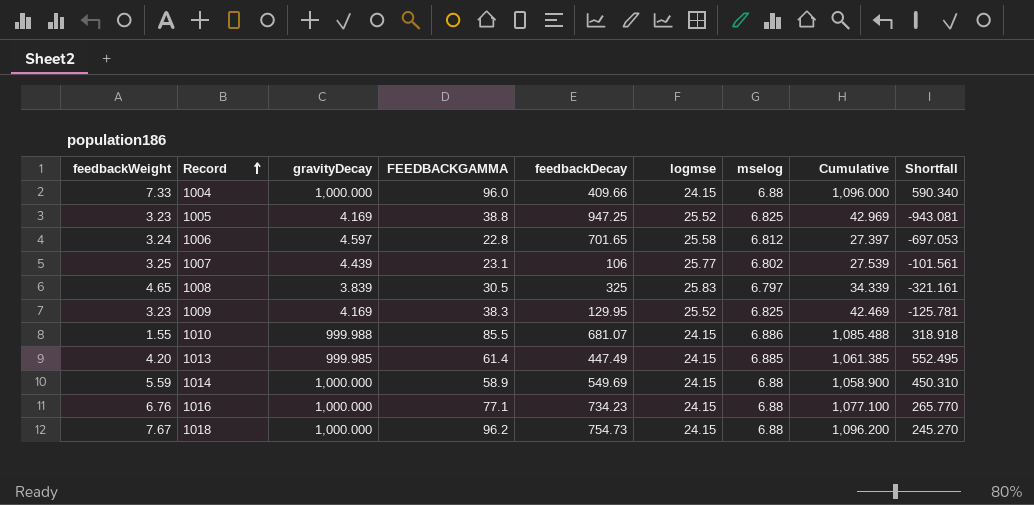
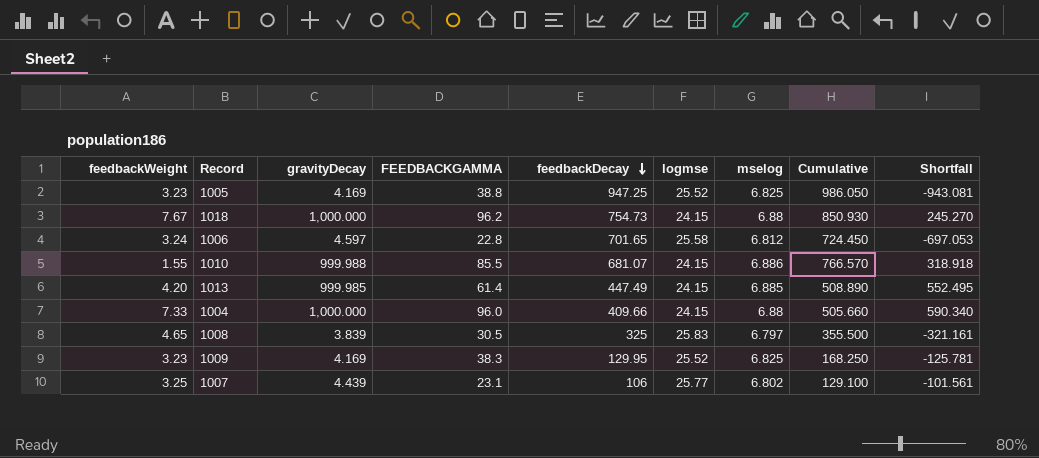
row order: Record ascending -> feedbackDecay descending
column Cumulative | formula: [gravityDecay] + [FEEDBACKGAMMA] -> [FEEDBACKGAMMA] + [feedbackDecay]
row 1014: 5.59 | 1,000.000 | 58.9 | 549.69 | 24.15 | 6.88 | 1,058.900 | 450.310 -> none
row 1016: 6.76 | 1,000.000 | 77.1 | 734.23 | 24.15 | 6.88 | 1,077.100 | 265.770 -> none

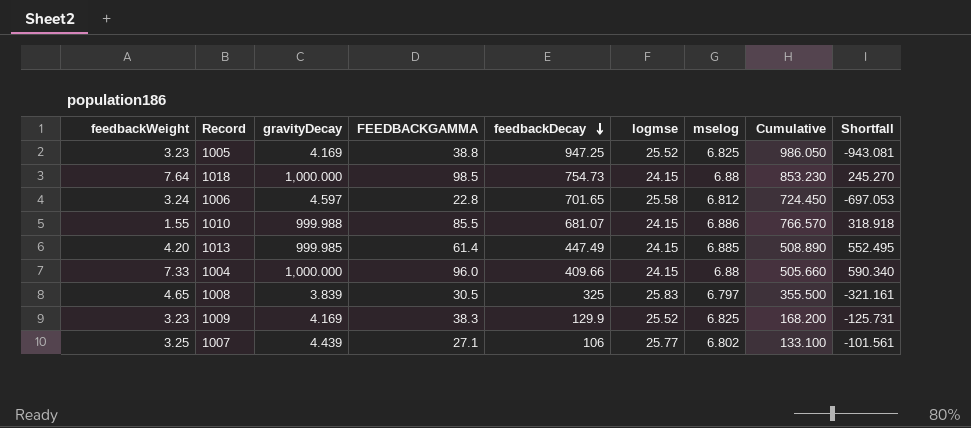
1018 | feedbackWeight: 7.67 -> 7.64
1018 | FEEDBACKGAMMA: 96.2 -> 98.5
1018 | Cumulative: 850.930 -> 853.230
1009 | feedbackDecay: 129.95 -> 129.9
1009 | Cumulative: 168.250 -> 168.200
1009 | Shortfall: -125.781 -> -125.731
1007 | FEEDBACKGAMMA: 23.1 -> 27.1
1007 | Cumulative: 129.100 -> 133.100

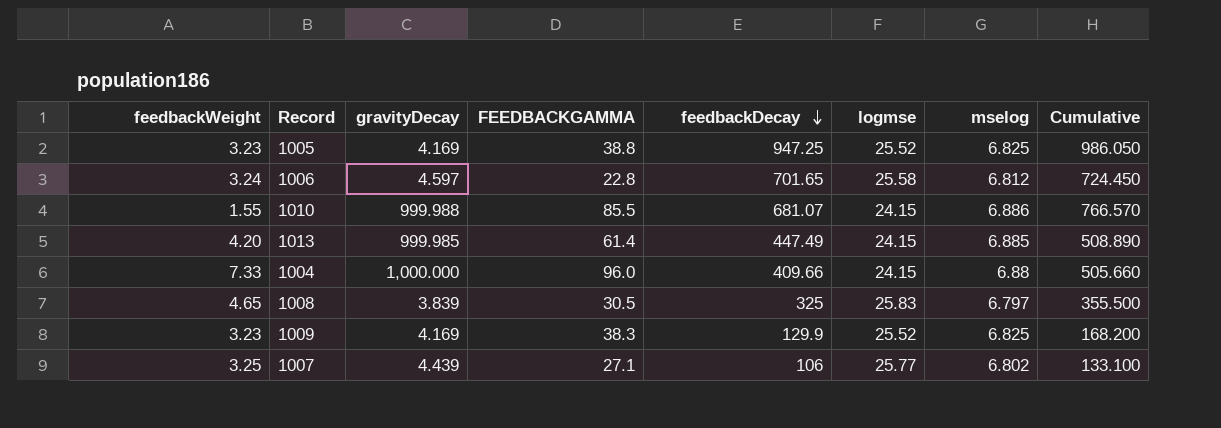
column Shortfall | formula: [gravityDecay] - [feedbackDecay] -> none
row 1018: 7.64 | 1,000.000 | 98.5 | 754.73 | 24.15 | 6.88 | 853.230 | 245.270 -> none

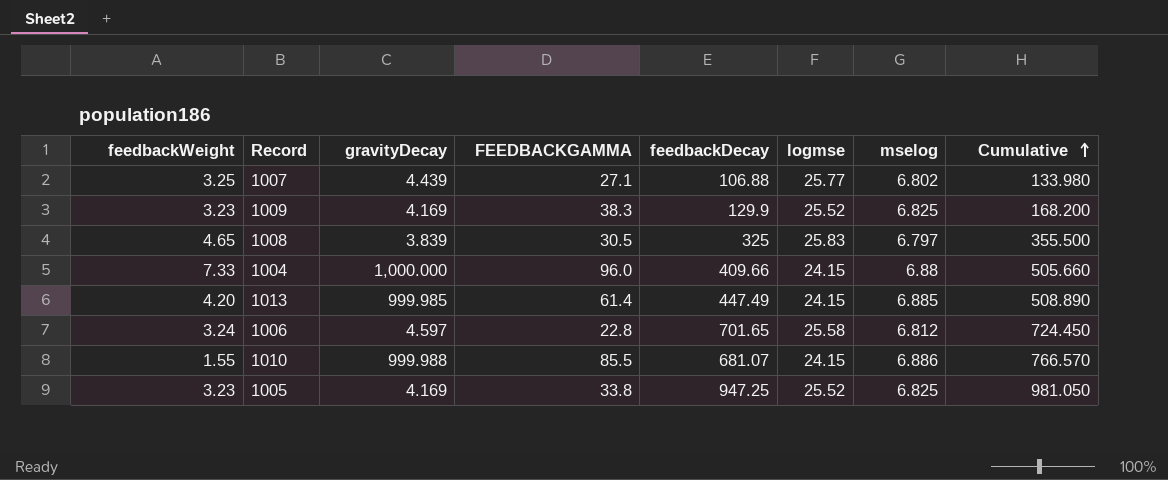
row order: feedbackDecay descending -> Cumulative ascending
1007 | feedbackDecay: 106 -> 106.88
1007 | Cumulative: 133.100 -> 133.980
1005 | FEEDBACKGAMMA: 38.8 -> 33.8
1005 | Cumulative: 986.050 -> 981.050

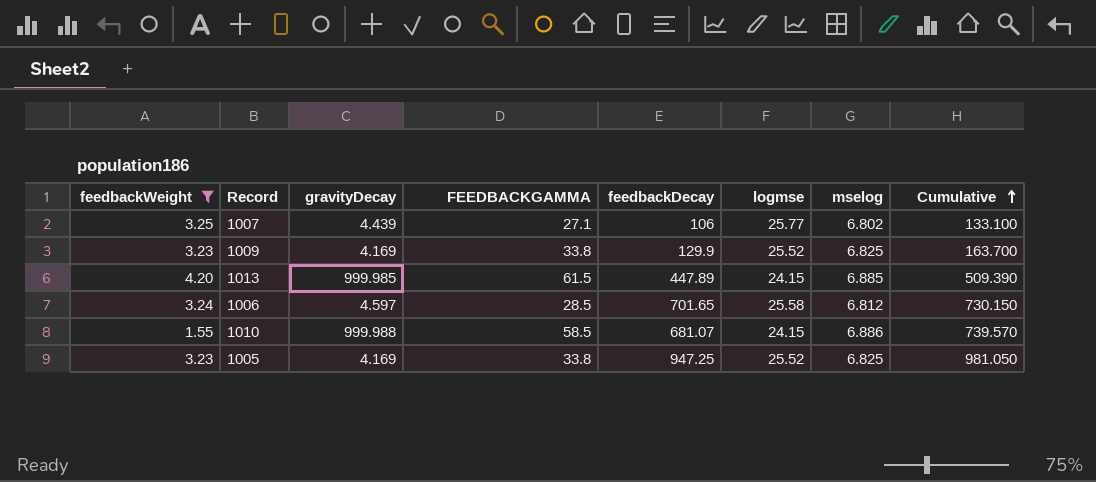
filter: none -> feedbackWeight <= 4.20
1007 | feedbackDecay: 106.88 -> 106
1007 | Cumulative: 133.980 -> 133.100
1009 | FEEDBACKGAMMA: 38.3 -> 33.8
1009 | Cumulative: 168.200 -> 163.700
1013 | FEEDBACKGAMMA: 61.4 -> 61.5
1013 | feedbackDecay: 447.49 -> 447.89
1013 | Cumulative: 508.890 -> 509.390
1006 | FEEDBACKGAMMA: 22.8 -> 28.5
1006 | Cumulative: 724.450 -> 730.150
1010 | FEEDBACKGAMMA: 85.5 -> 58.5
1010 | Cumulative: 766.570 -> 739.570

